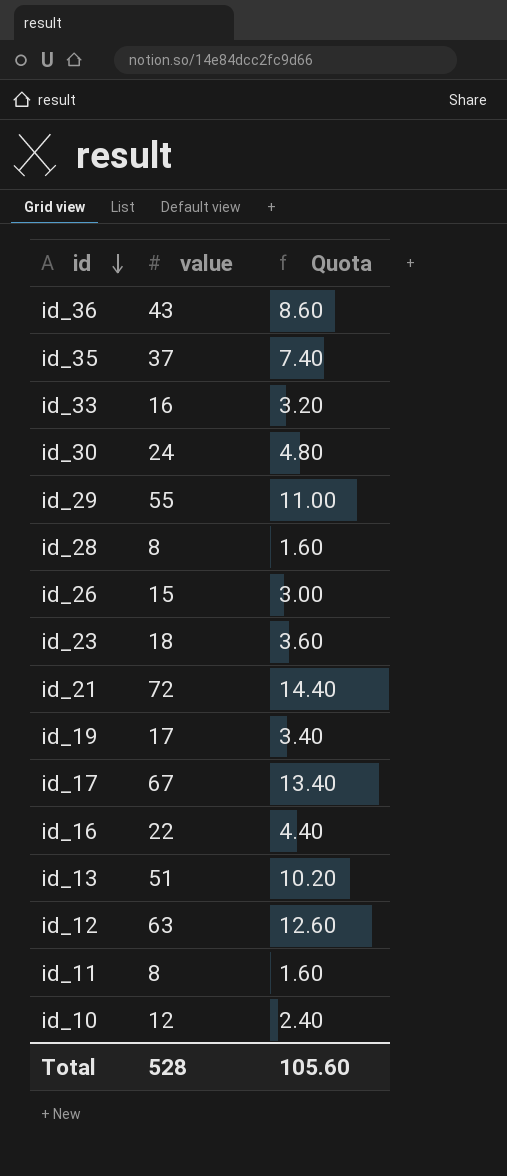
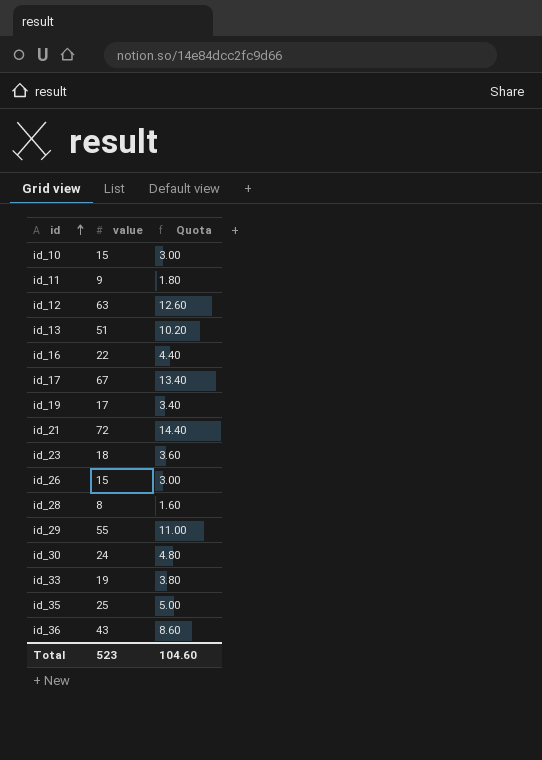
row order: id descending -> id ascending
id_10 | value: 12 -> 15
id_10 | Quota: 2.40 -> 3.00
id_11 | value: 8 -> 9
id_11 | Quota: 1.60 -> 1.80
id_33 | value: 16 -> 19
id_33 | Quota: 3.20 -> 3.80
id_35 | value: 37 -> 25
id_35 | Quota: 7.40 -> 5.00
Total | value: 528 -> 523
Total | Quota: 105.60 -> 104.60

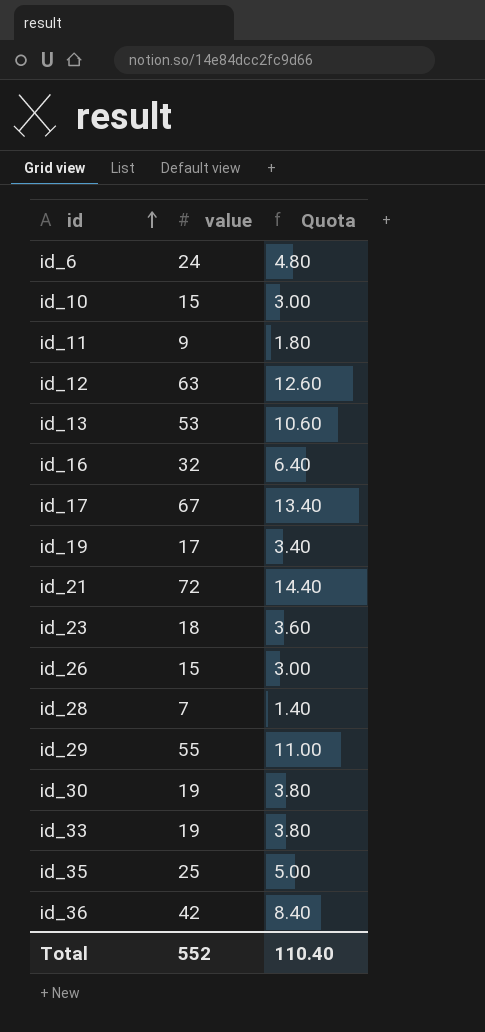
row id_6: none -> 24 | 4.80
id_13 | value: 51 -> 53
id_13 | Quota: 10.20 -> 10.60
id_16 | value: 22 -> 32
id_16 | Quota: 4.40 -> 6.40
id_28 | value: 8 -> 7
id_28 | Quota: 1.60 -> 1.40
id_30 | value: 24 -> 19
id_30 | Quota: 4.80 -> 3.80
id_36 | value: 43 -> 42
id_36 | Quota: 8.60 -> 8.40
Total | value: 523 -> 552
Total | Quota: 104.60 -> 110.40

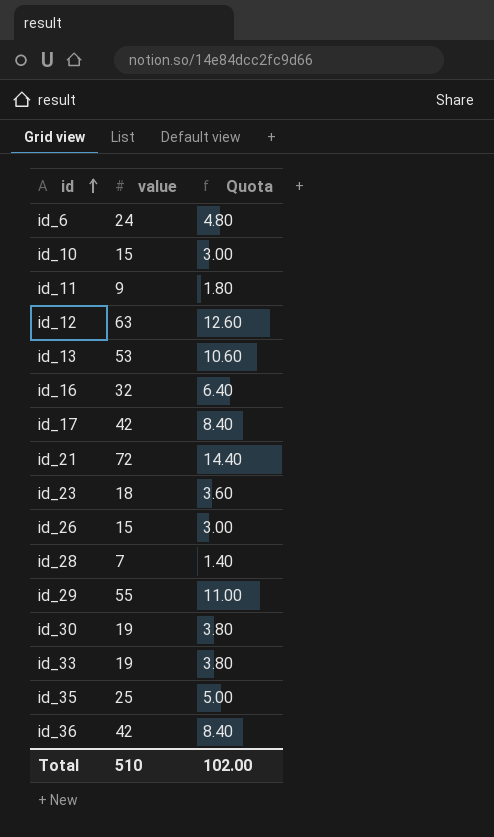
row id_19: 17 | 3.40 -> none
id_17 | value: 67 -> 42
id_17 | Quota: 13.40 -> 8.40
Total | value: 552 -> 510
Total | Quota: 110.40 -> 102.00

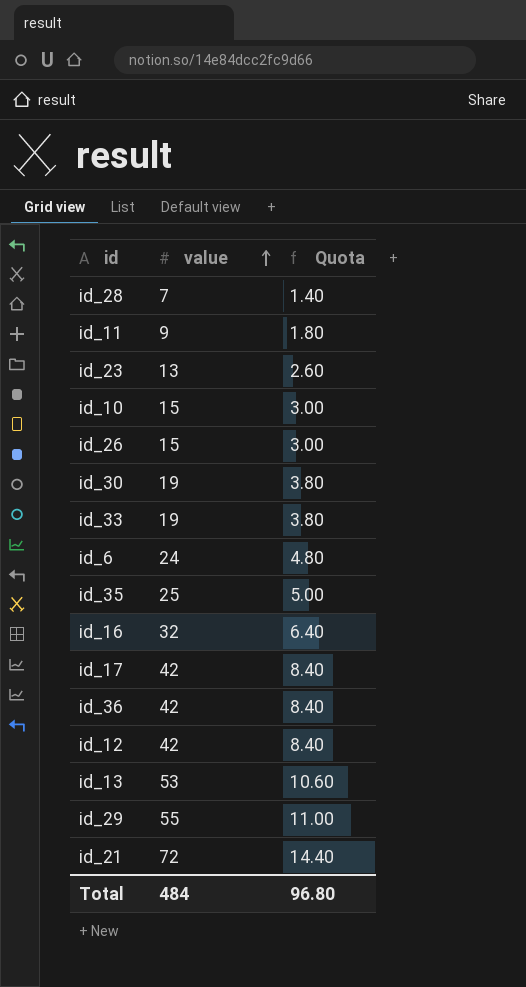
row order: id ascending -> value ascending
id_23 | value: 18 -> 13
id_23 | Quota: 3.60 -> 2.60
id_12 | value: 63 -> 42
id_12 | Quota: 12.60 -> 8.40
Total | value: 510 -> 484
Total | Quota: 102.00 -> 96.80

